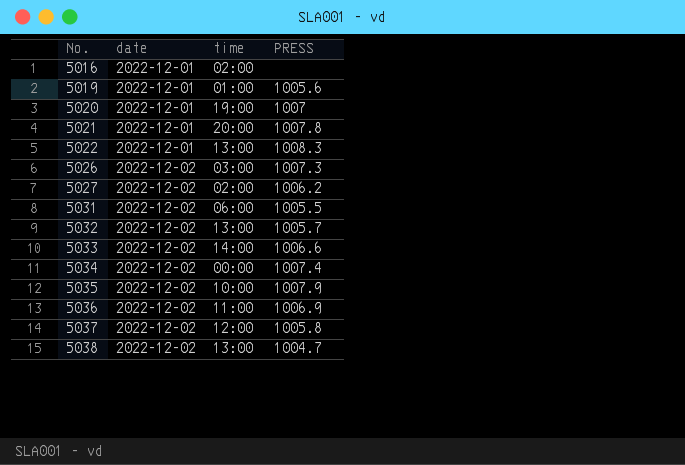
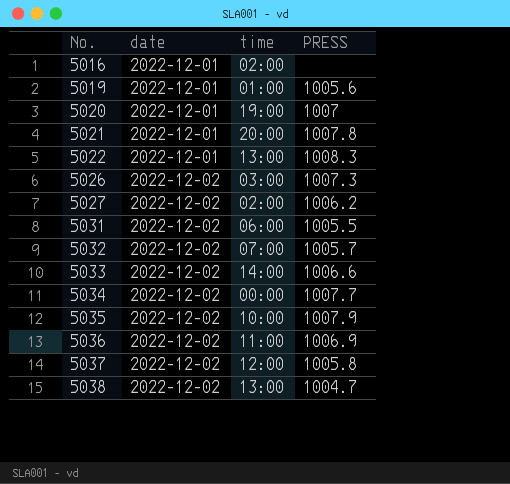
5032 | time: 13:00 -> 07:00
5034 | PRESS: 1007.4 -> 1007.7

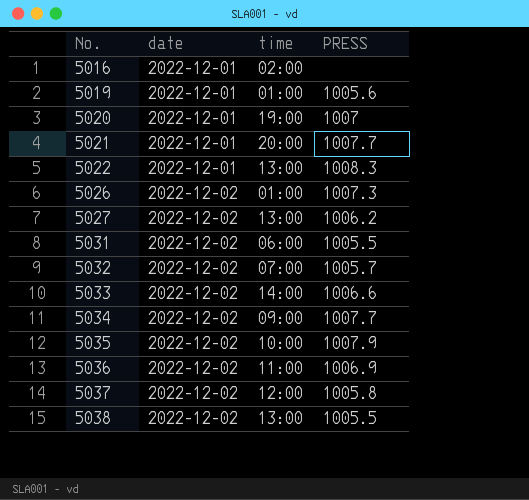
5021 | PRESS: 1007.8 -> 1007.7
5026 | time: 03:00 -> 01:00
5027 | time: 02:00 -> 13:00
5034 | time: 00:00 -> 09:00
5038 | PRESS: 1004.7 -> 1005.5

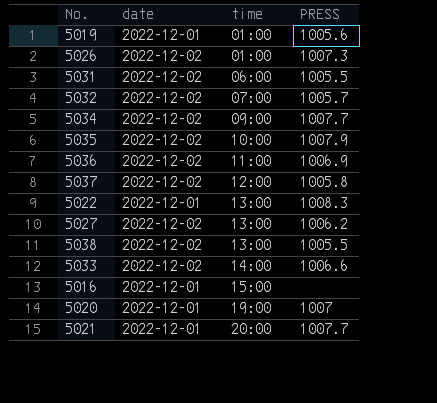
row order: No. ascending -> time ascending
5016 | time: 02:00 -> 15:00

